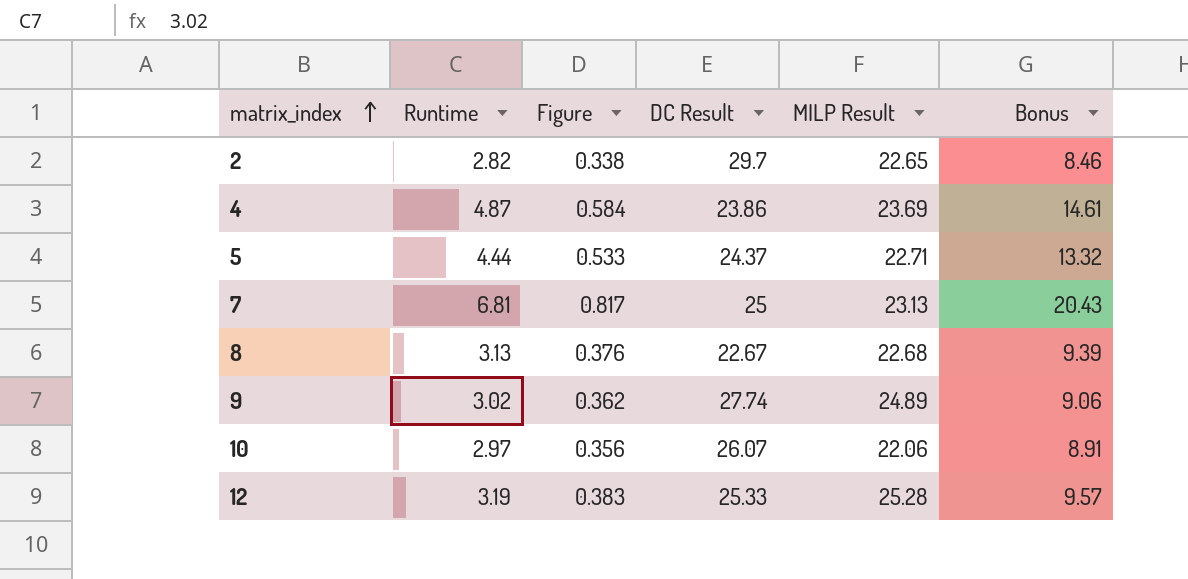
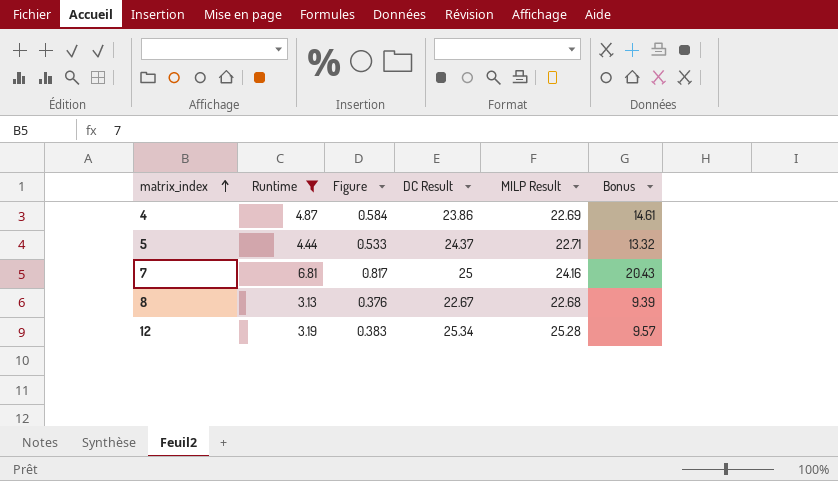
filter: none -> Runtime >= 3.13
4 | MILP Result: 23.69 -> 22.69
7 | MILP Result: 23.13 -> 24.16
12 | DC Result: 25.33 -> 25.34

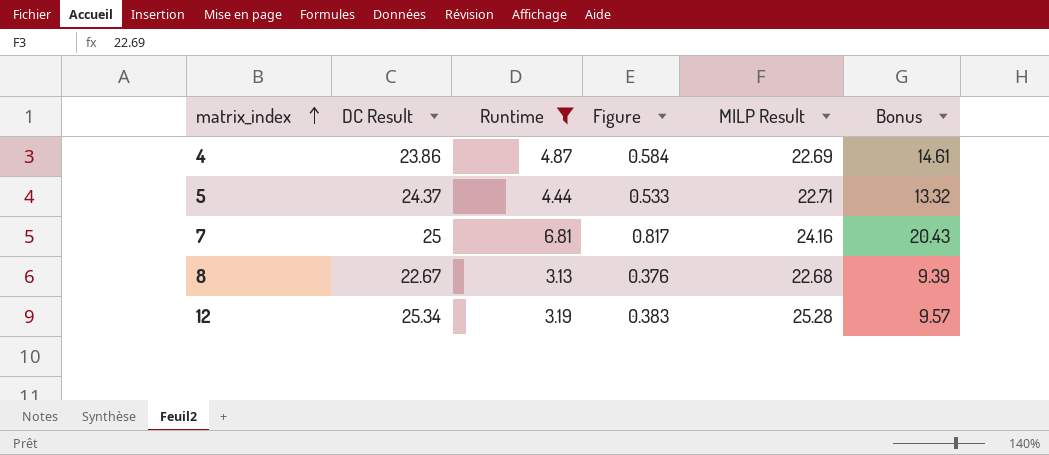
column DC Result | position: 4 -> 2

